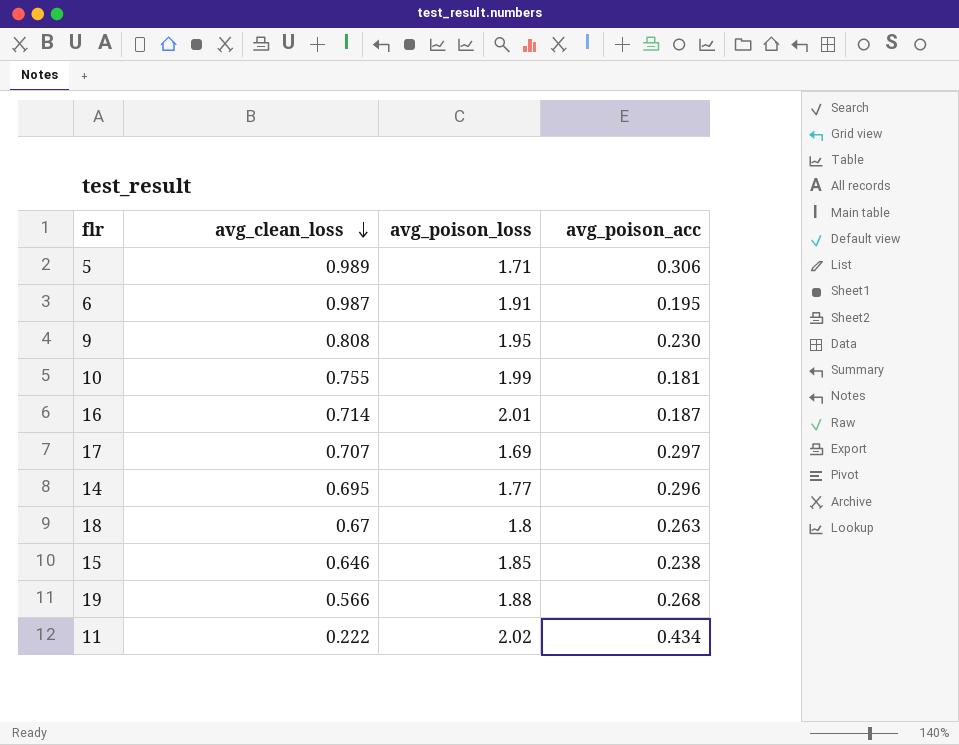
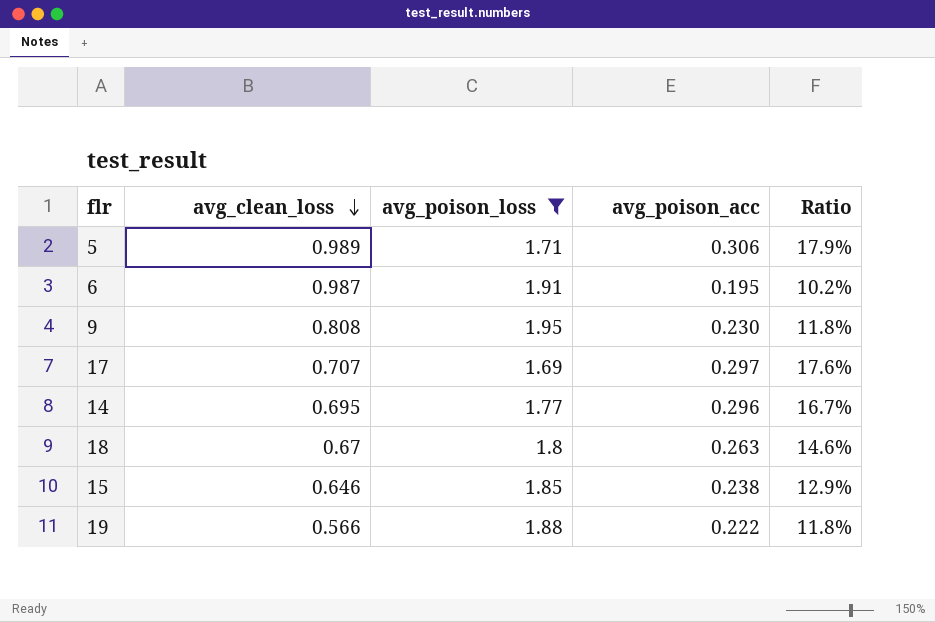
filter: none -> avg_poison_loss <= 1.95
column Ratio | formula: none -> [avg_poison_acc] / [avg_poison_loss]
19 | avg_poison_acc: 0.268 -> 0.222

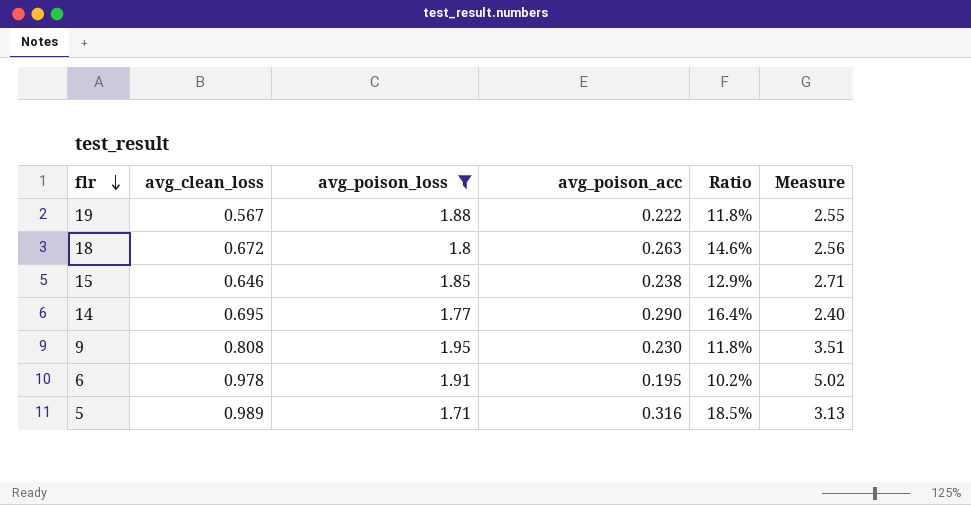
row order: avg_clean_loss descending -> flr descending
column Measure | formula: none -> [avg_clean_loss] / [avg_poison_acc]
row 17: 0.707 | 1.69 | 0.297 | 17.6% -> none
19 | avg_clean_loss: 0.566 -> 0.567
18 | avg_clean_loss: 0.67 -> 0.672
14 | avg_poison_acc: 0.296 -> 0.290
14 | Ratio: 16.7% -> 16.4%
6 | avg_clean_loss: 0.987 -> 0.978
5 | avg_poison_acc: 0.306 -> 0.316
5 | Ratio: 17.9% -> 18.5%

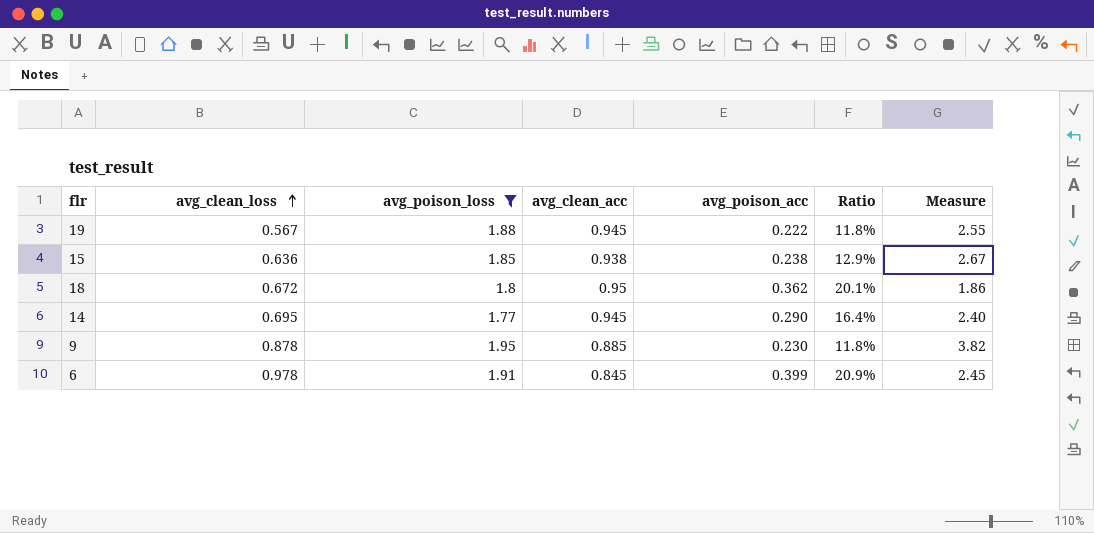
row order: flr descending -> avg_clean_loss ascending
column avg_clean_acc | position: none -> 4
row 5: 0.989 | 1.71 | 0.316 | 18.5% | 3.13 -> none
15 | avg_clean_loss: 0.646 -> 0.636
15 | Measure: 2.71 -> 2.67
18 | avg_poison_acc: 0.263 -> 0.362
18 | Ratio: 14.6% -> 20.1%
18 | Measure: 2.56 -> 1.86
9 | avg_clean_loss: 0.808 -> 0.878
9 | Measure: 3.51 -> 3.82
6 | avg_poison_acc: 0.195 -> 0.399
6 | Ratio: 10.2% -> 20.9%
6 | Measure: 5.02 -> 2.45

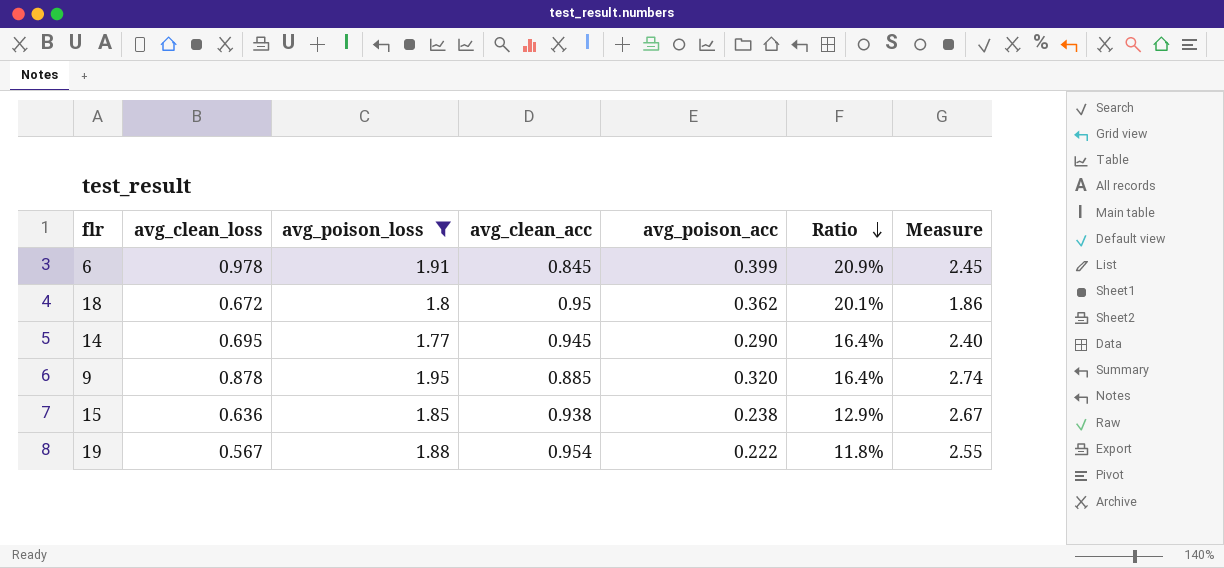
row order: avg_clean_loss ascending -> Ratio descending
9 | avg_poison_acc: 0.230 -> 0.320
9 | Ratio: 11.8% -> 16.4%
9 | Measure: 3.82 -> 2.74
19 | avg_clean_acc: 0.945 -> 0.954

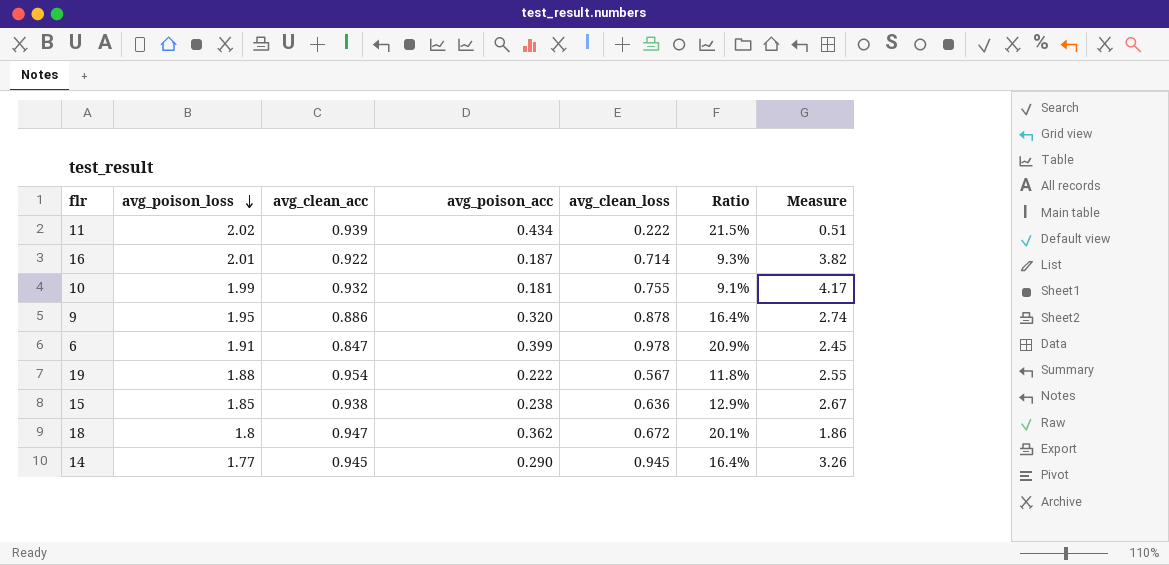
filter: avg_poison_loss <= 1.95 -> none
row order: Ratio descending -> avg_poison_loss descending
column avg_clean_loss | position: 2 -> 5
9 | avg_clean_acc: 0.885 -> 0.886
6 | avg_clean_acc: 0.845 -> 0.847
18 | avg_clean_acc: 0.95 -> 0.947
14 | avg_clean_loss: 0.695 -> 0.945
14 | Measure: 2.40 -> 3.26

